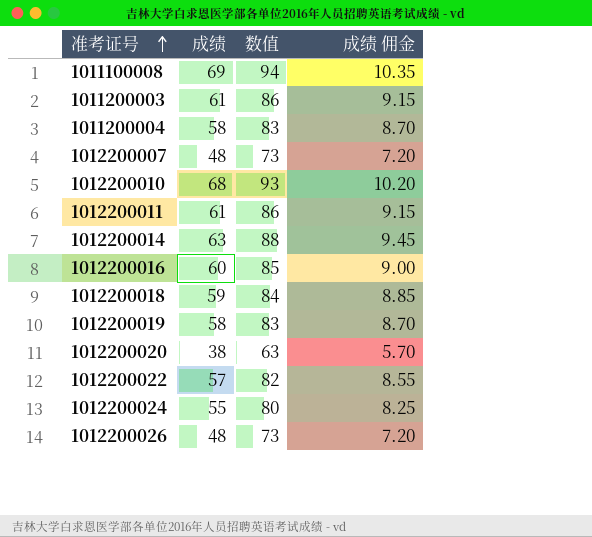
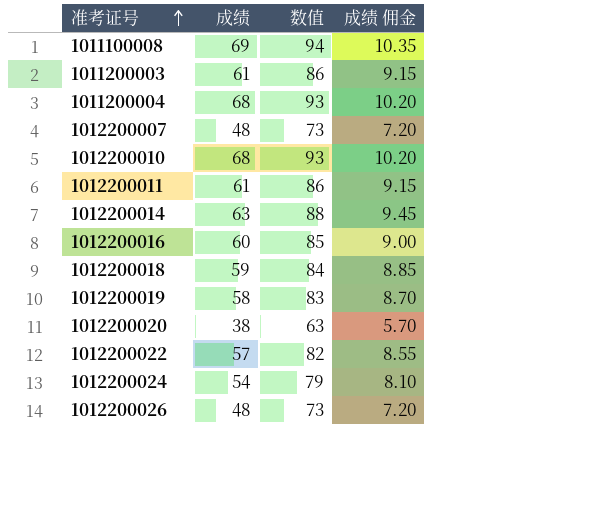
1011200004 | 成绩: 58 -> 68
1011200004 | 数值: 83 -> 93
1011200004 | 成绩 佣金: 8.70 -> 10.20
1012200024 | 成绩: 55 -> 54
1012200024 | 数值: 80 -> 79
1012200024 | 成绩 佣金: 8.25 -> 8.10

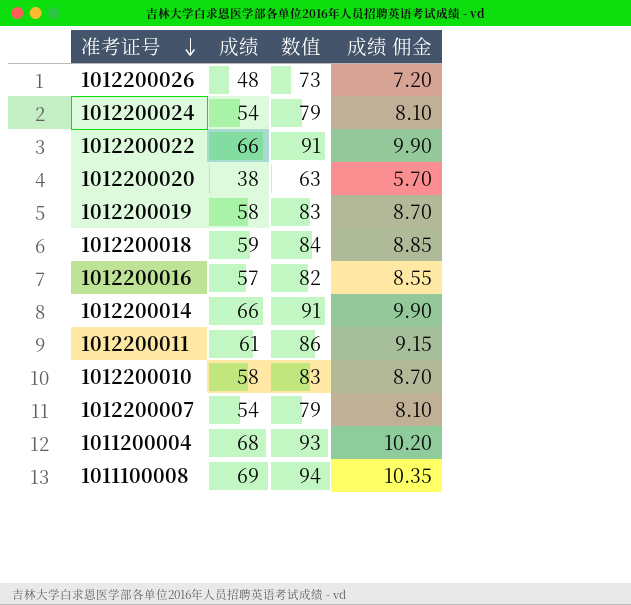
row order: 准考证号 ascending -> 准考证号 descending
row 1011200003: 61 | 86 | 9.15 -> none
1012200022 | 成绩: 57 -> 66
1012200022 | 数值: 82 -> 91
1012200022 | 成绩 佣金: 8.55 -> 9.90
1012200016 | 成绩: 60 -> 57
1012200016 | 数值: 85 -> 82
1012200016 | 成绩 佣金: 9.00 -> 8.55
1012200014 | 成绩: 63 -> 66
1012200014 | 数值: 88 -> 91
1012200014 | 成绩 佣金: 9.45 -> 9.90
1012200010 | 成绩: 68 -> 58
1012200010 | 数值: 93 -> 83
1012200010 | 成绩 佣金: 10.20 -> 8.70
1012200007 | 成绩: 48 -> 54
1012200007 | 数值: 73 -> 79
1012200007 | 成绩 佣金: 7.20 -> 8.10

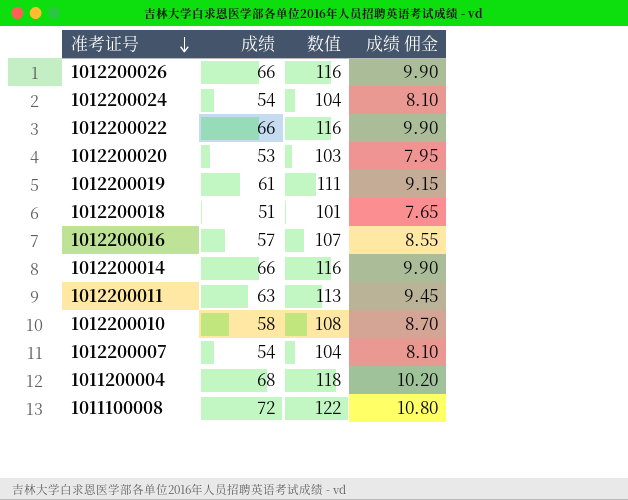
column 数值 | formula: [成绩] + 25 -> [成绩] + 50
1012200026 | 成绩: 48 -> 66
1012200026 | 成绩 佣金: 7.20 -> 9.90
1012200020 | 成绩: 38 -> 53
1012200020 | 成绩 佣金: 5.70 -> 7.95
1012200019 | 成绩: 58 -> 61
1012200019 | 成绩 佣金: 8.70 -> 9.15
1012200018 | 成绩: 59 -> 51
1012200018 | 成绩 佣金: 8.85 -> 7.65
1012200011 | 成绩: 61 -> 63
1012200011 | 成绩 佣金: 9.15 -> 9.45
1011100008 | 成绩: 69 -> 72
1011100008 | 成绩 佣金: 10.35 -> 10.80

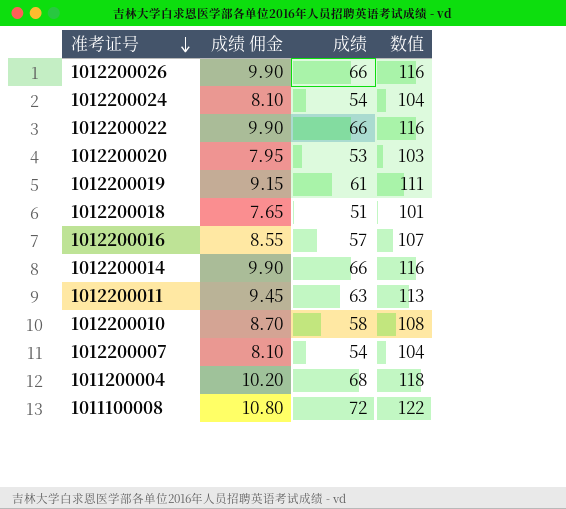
column 成绩 佣金 | position: 4 -> 2

